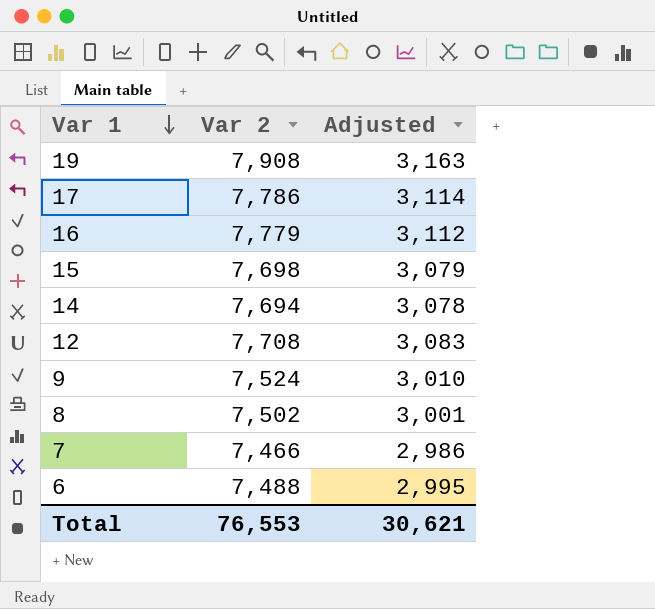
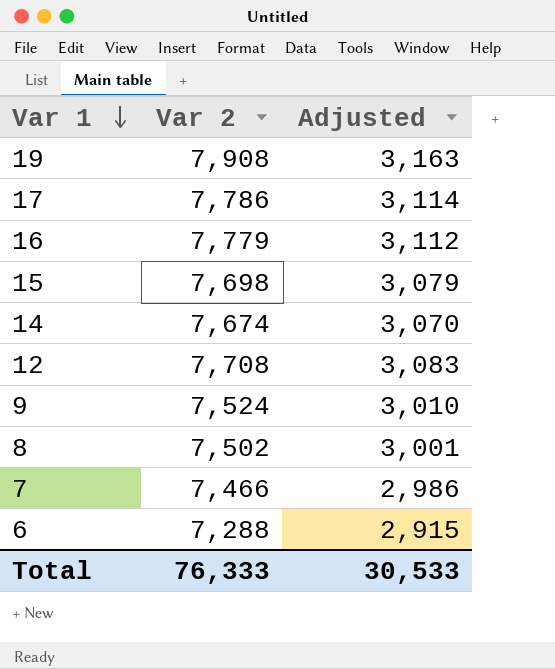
14 | Var 2: 7,694 -> 7,674
14 | Adjusted: 3,078 -> 3,070
6 | Var 2: 7,488 -> 7,288
6 | Adjusted: 2,995 -> 2,915
Total | Var 2: 76,553 -> 76,333
Total | Adjusted: 30,621 -> 30,533

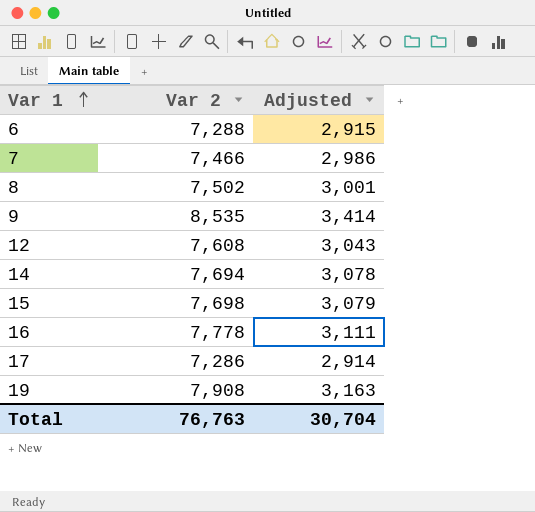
row order: Var 1 descending -> Var 1 ascending
9 | Var 2: 7,524 -> 8,535
9 | Adjusted: 3,010 -> 3,414
12 | Var 2: 7,708 -> 7,608
12 | Adjusted: 3,083 -> 3,043
14 | Var 2: 7,674 -> 7,694
14 | Adjusted: 3,070 -> 3,078
16 | Var 2: 7,779 -> 7,778
16 | Adjusted: 3,112 -> 3,111
17 | Var 2: 7,786 -> 7,286
17 | Adjusted: 3,114 -> 2,914
Total | Var 2: 76,333 -> 76,763
Total | Adjusted: 30,533 -> 30,704

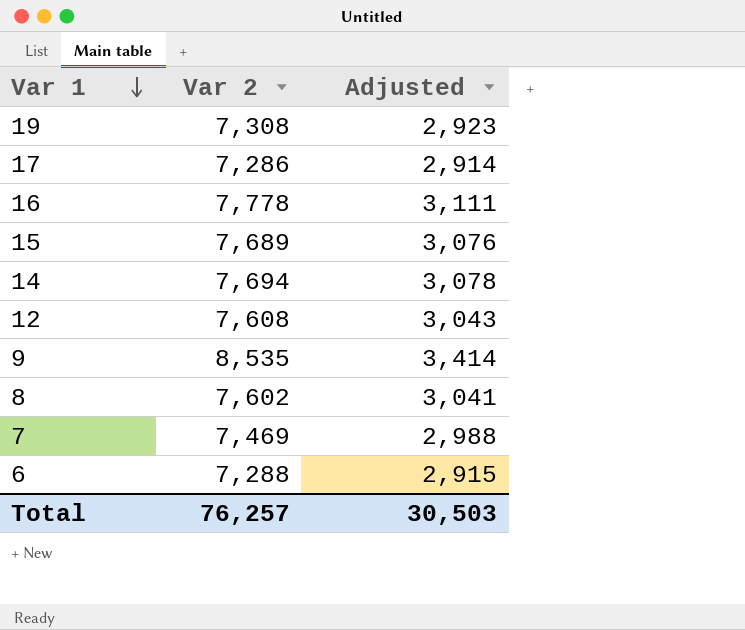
row order: Var 1 ascending -> Var 1 descending
19 | Var 2: 7,908 -> 7,308
19 | Adjusted: 3,163 -> 2,923
15 | Var 2: 7,698 -> 7,689
15 | Adjusted: 3,079 -> 3,076
8 | Var 2: 7,502 -> 7,602
8 | Adjusted: 3,001 -> 3,041
7 | Var 2: 7,466 -> 7,469
7 | Adjusted: 2,986 -> 2,988
Total | Var 2: 76,763 -> 76,257
Total | Adjusted: 30,704 -> 30,503

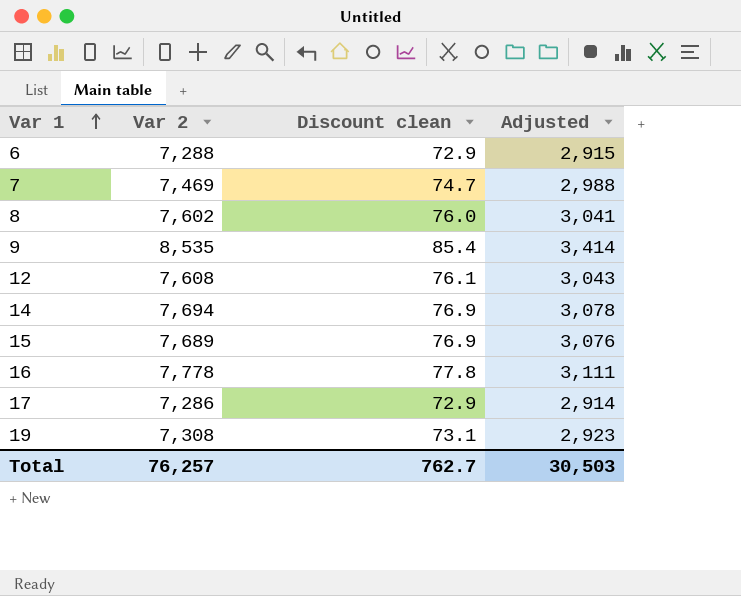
row order: Var 1 descending -> Var 1 ascending
column Discount clean | formula: none -> [Var 2] * 0.01

